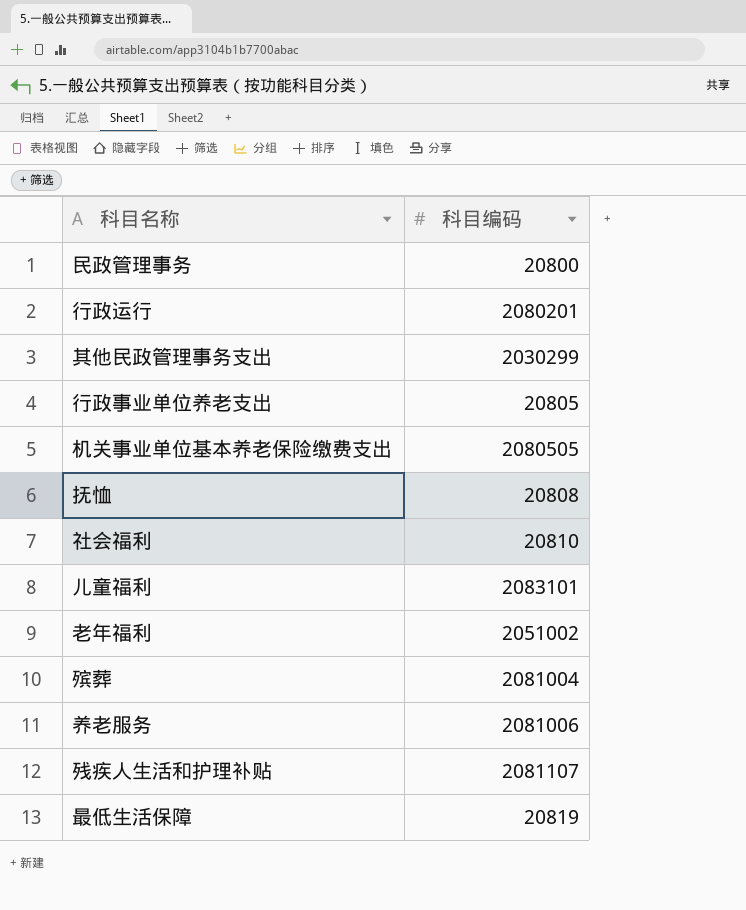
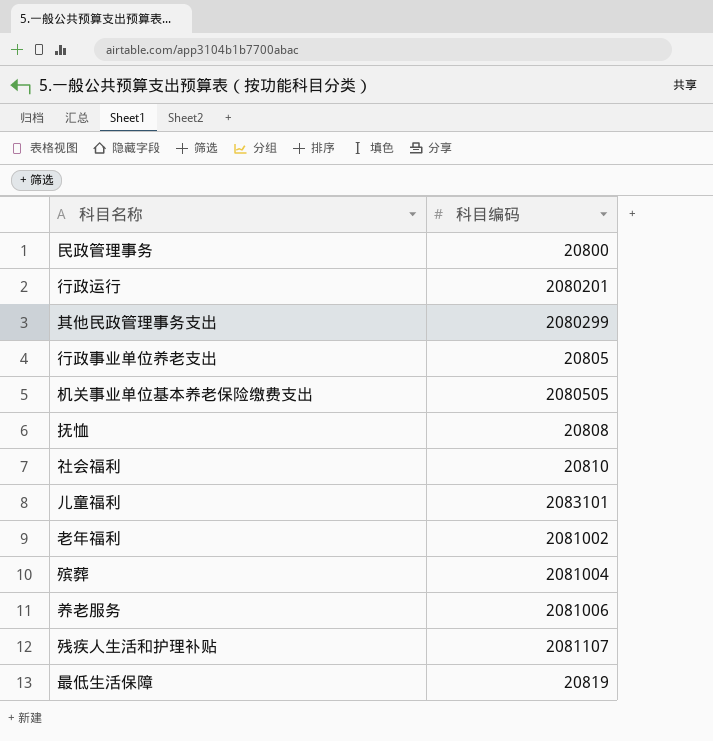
其他民政管理事务支出 | 科目编码: 2030299 -> 2080299
老年福利 | 科目编码: 2051002 -> 2081002

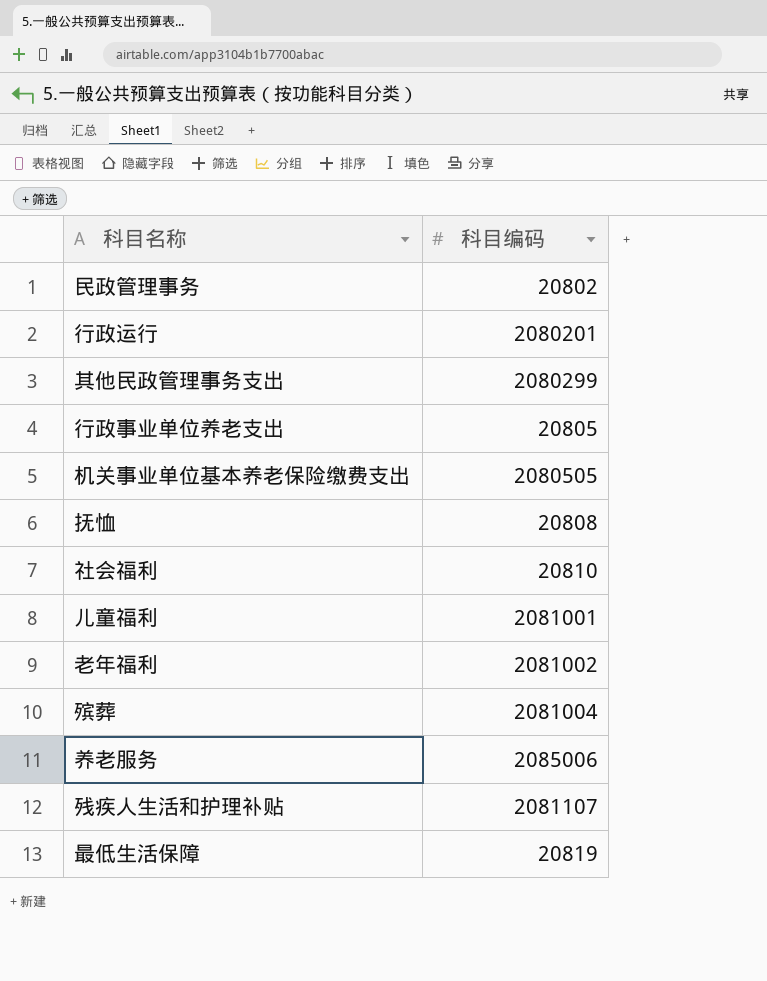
民政管理事务 | 科目编码: 20800 -> 20802
儿童福利 | 科目编码: 2083101 -> 2081001
养老服务 | 科目编码: 2081006 -> 2085006

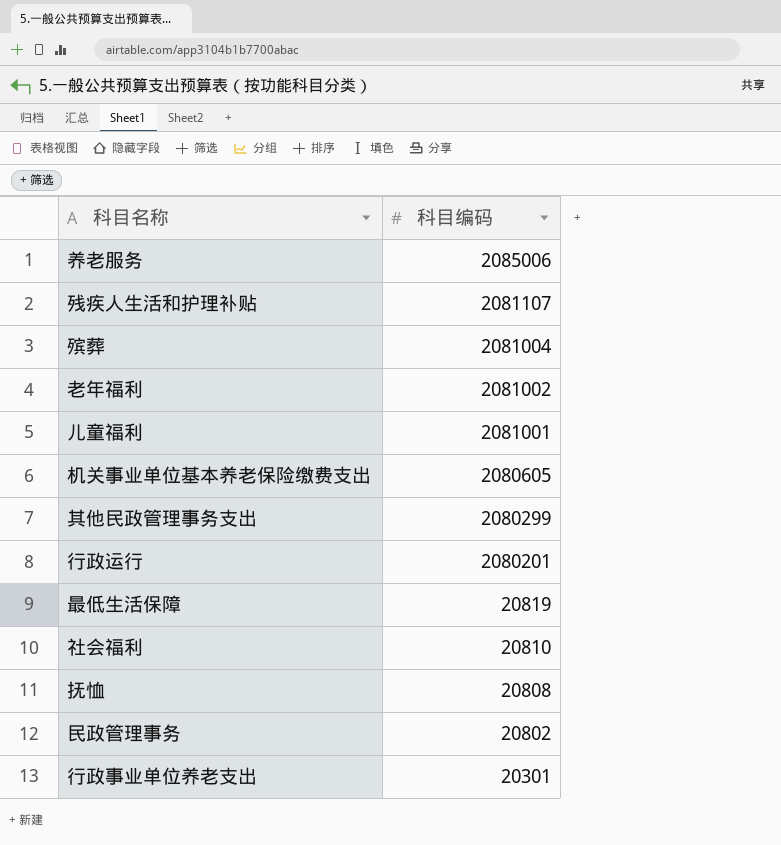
row order: none -> 科目编码 descending
机关事业单位基本养老保险缴费支出 | 科目编码: 2080505 -> 2080605
行政事业单位养老支出 | 科目编码: 20805 -> 20301

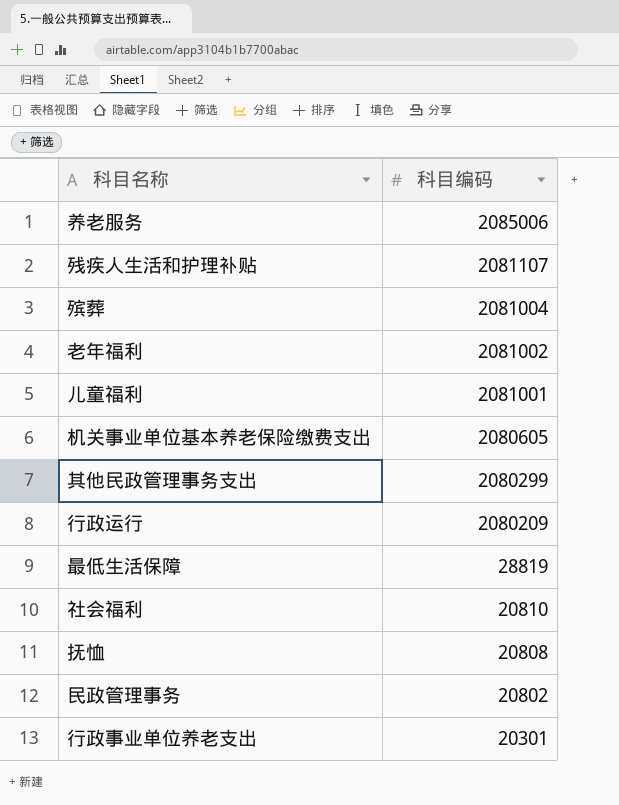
行政运行 | 科目编码: 2080201 -> 2080209
最低生活保障 | 科目编码: 20819 -> 28819

